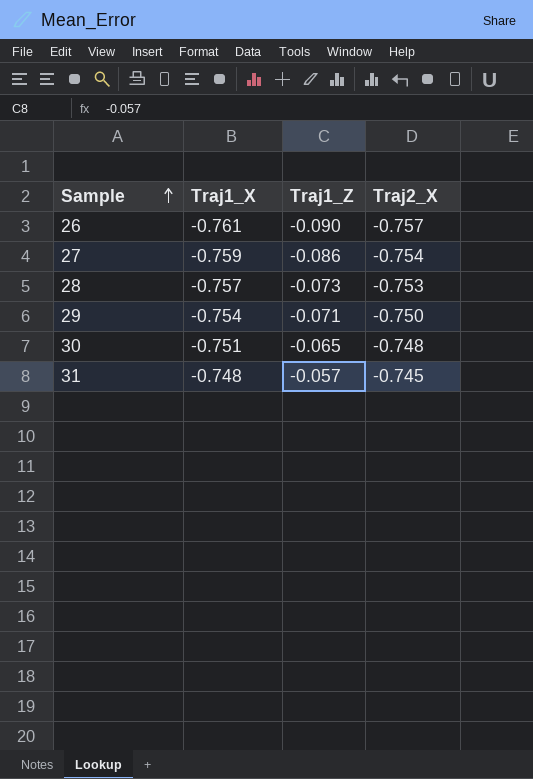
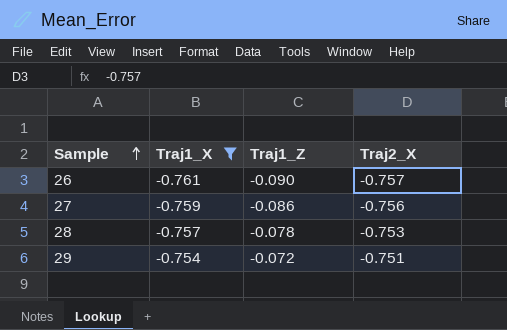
filter: none -> Traj1_X <= -0.754
27 | Traj2_X: -0.754 -> -0.756
28 | Traj1_Z: -0.073 -> -0.078
29 | Traj1_Z: -0.071 -> -0.072
29 | Traj2_X: -0.750 -> -0.751

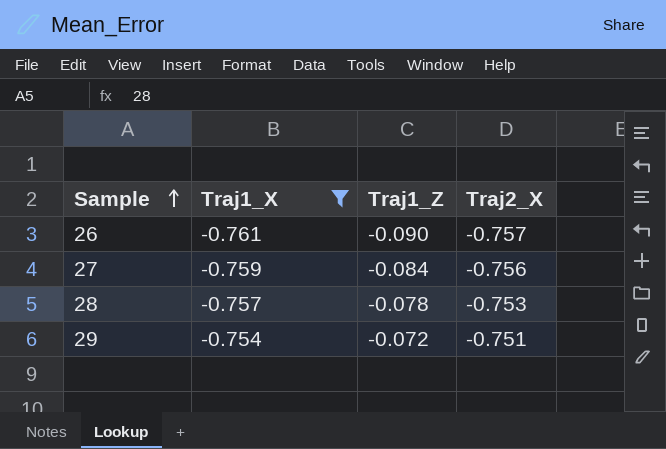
27 | Traj1_Z: -0.086 -> -0.084

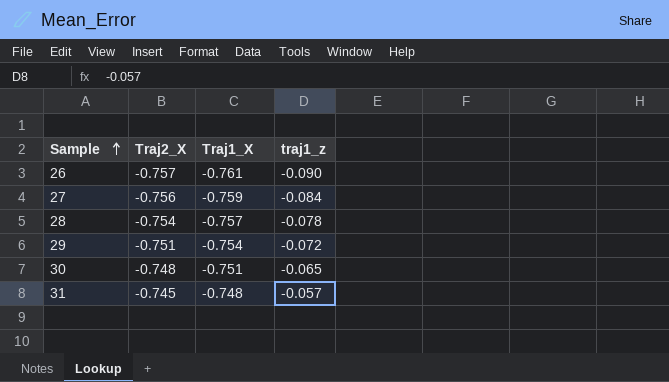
filter: Traj1_X <= -0.754 -> none
column Traj2_X | position: 4 -> 2
column name: Traj1_Z -> traj1_z
28 | Traj2_X: -0.753 -> -0.754

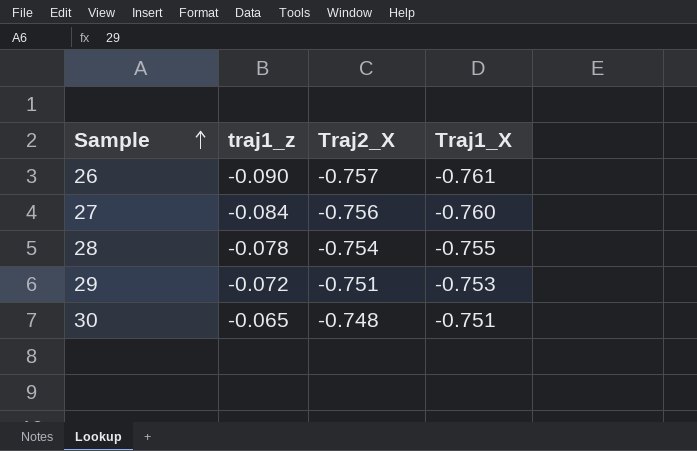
column traj1_z | position: 4 -> 2
row 31: -0.745 | -0.748 | -0.057 -> none
27 | Traj1_X: -0.759 -> -0.760
28 | Traj1_X: -0.757 -> -0.755
29 | Traj1_X: -0.754 -> -0.753

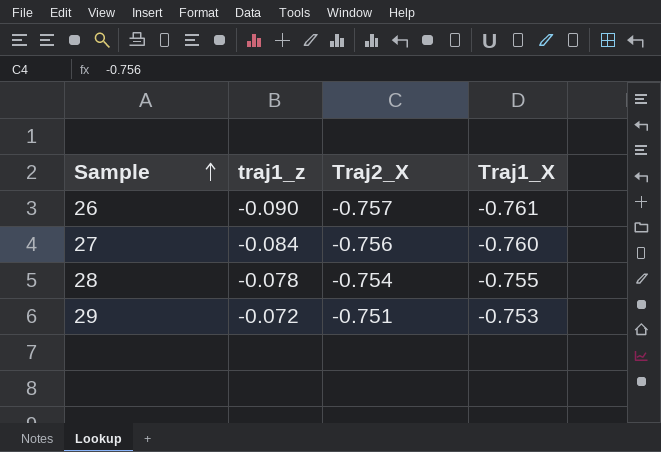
row 30: -0.065 | -0.748 | -0.751 -> none

